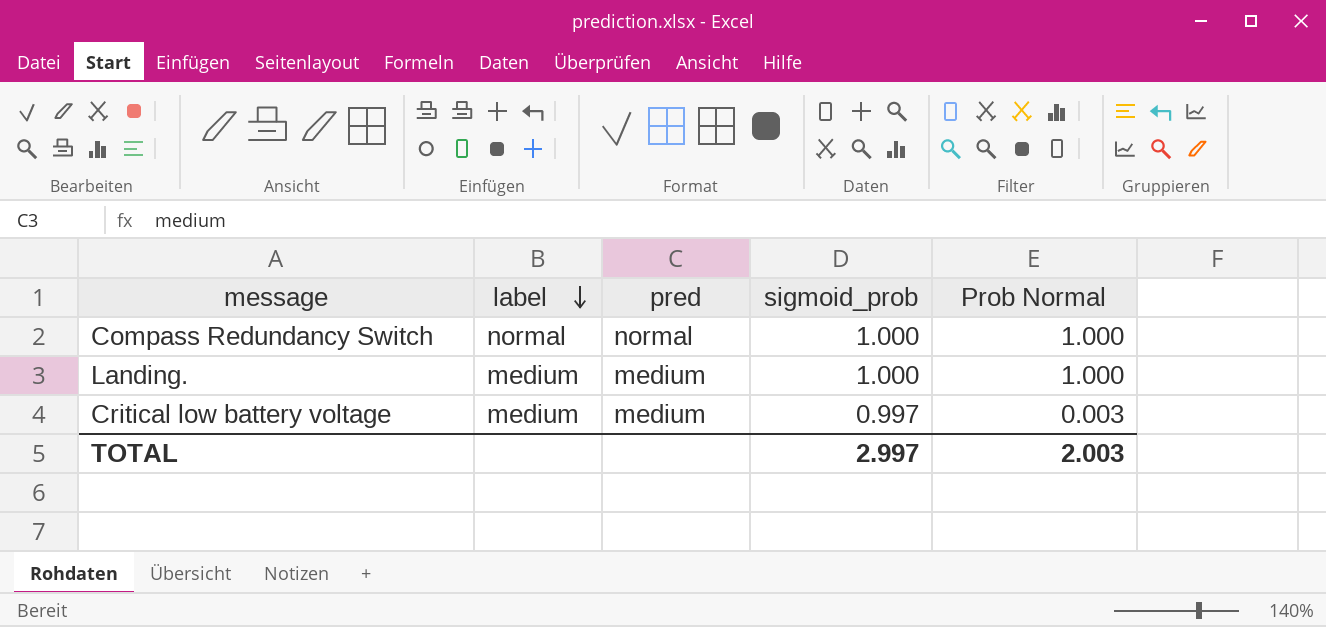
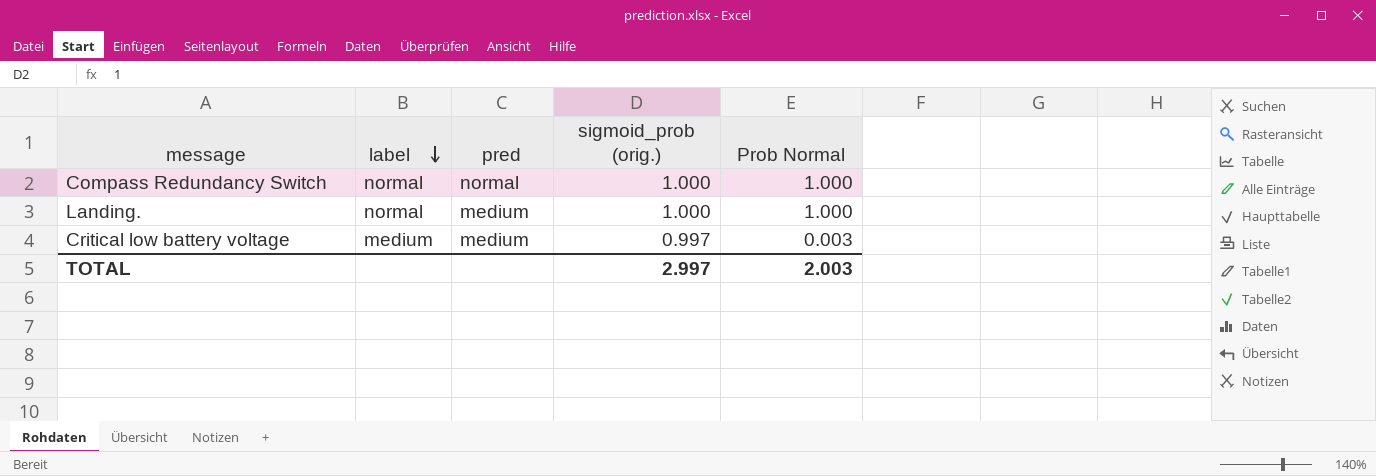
column name: sigmoid_prob -> sigmoid_prob (orig.)
Landing. | label: medium -> normal

